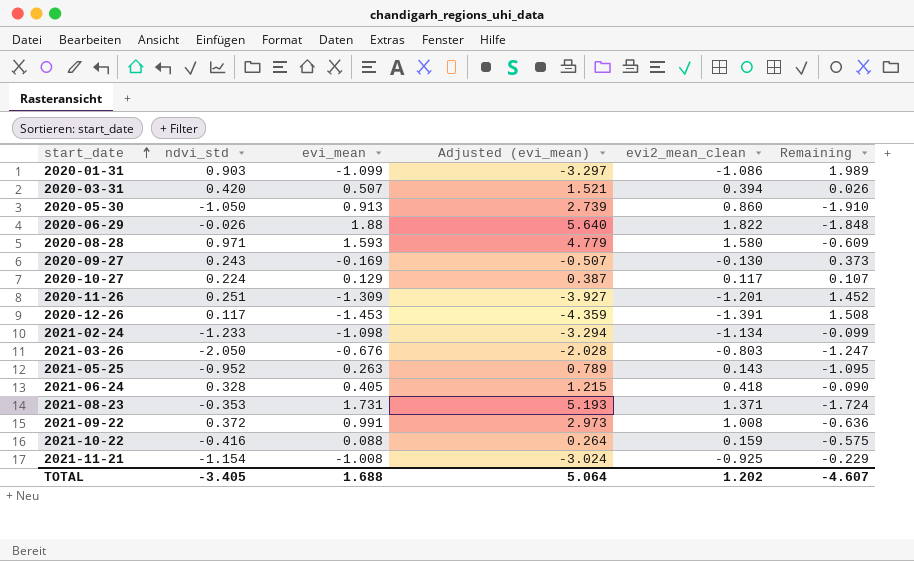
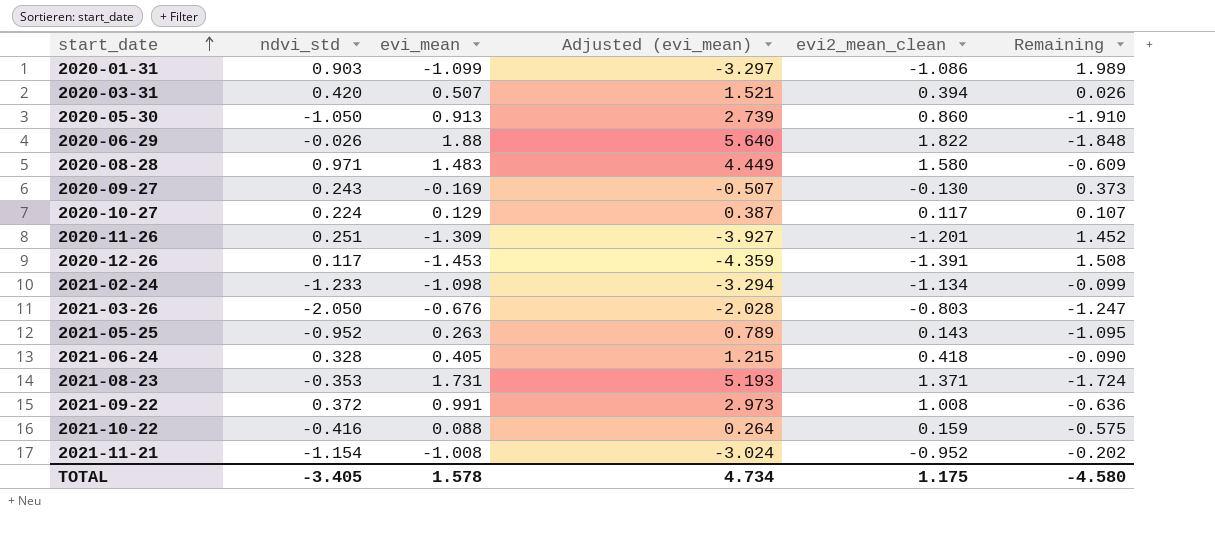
2020-08-28 | evi_mean: 1.593 -> 1.483
2020-08-28 | Adjusted (evi_mean): 4.779 -> 4.449
2021-11-21 | evi2_mean_clean: -0.925 -> -0.952
2021-11-21 | Remaining: -0.229 -> -0.202
TOTAL | evi_mean: 1.688 -> 1.578
TOTAL | Adjusted (evi_mean): 5.064 -> 4.734
TOTAL | evi2_mean_clean: 1.202 -> 1.175
TOTAL | Remaining: -4.607 -> -4.580

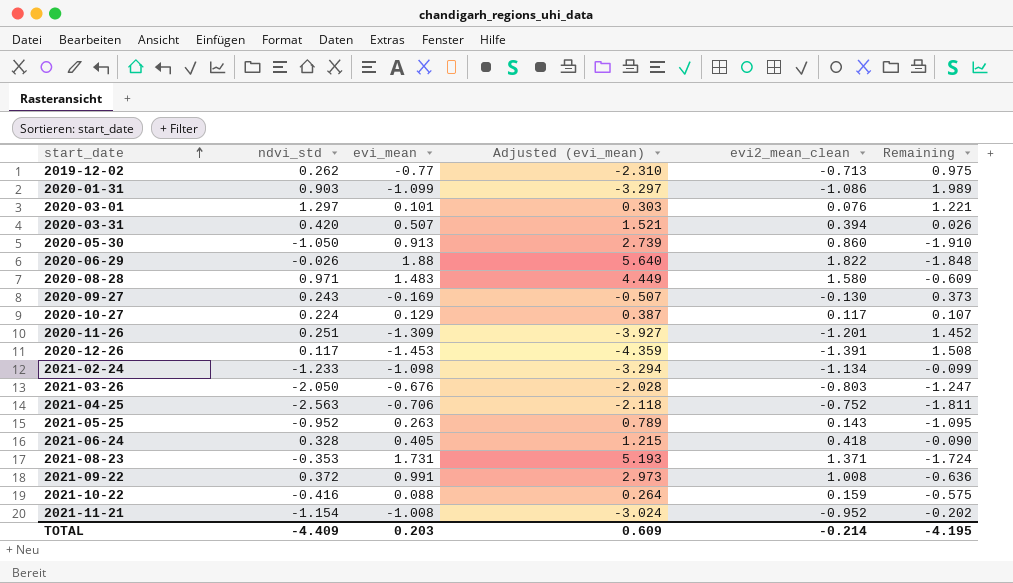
row 2019-12-02: none -> 0.262 | -0.77 | -2.310 | -0.713 | 0.975
row 2020-03-01: none -> 1.297 | 0.101 | 0.303 | 0.076 | 1.221
row 2021-04-25: none -> -2.563 | -0.706 | -2.118 | -0.752 | -1.811
TOTAL | ndvi_std: -3.405 -> -4.409
TOTAL | evi_mean: 1.578 -> 0.203
TOTAL | Adjusted (evi_mean): 4.734 -> 0.609
TOTAL | evi2_mean_clean: 1.175 -> -0.214
TOTAL | Remaining: -4.580 -> -4.195

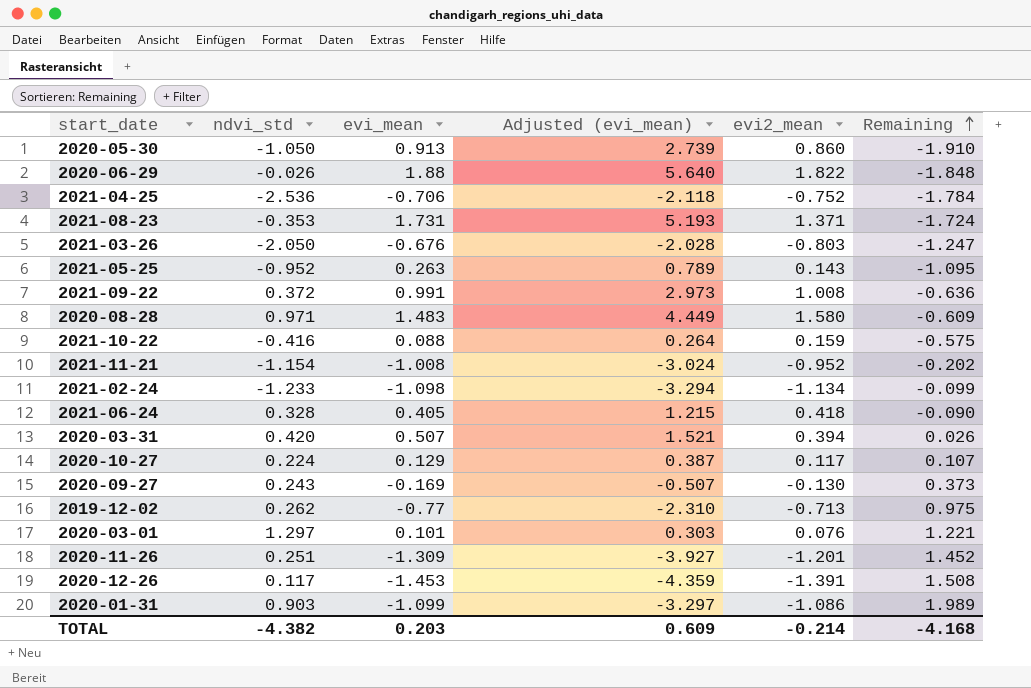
row order: start_date ascending -> Remaining ascending
column name: evi2_mean_clean -> evi2_mean
2021-04-25 | ndvi_std: -2.563 -> -2.536
2021-04-25 | Remaining: -1.811 -> -1.784
TOTAL | ndvi_std: -4.409 -> -4.382
TOTAL | Remaining: -4.195 -> -4.168

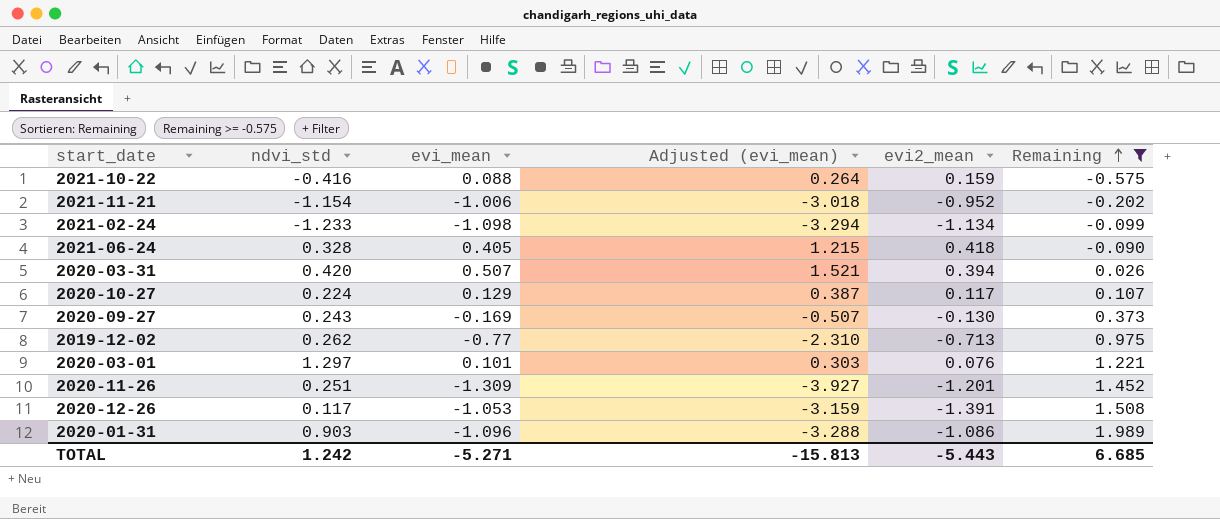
filter: none -> Remaining >= -0.575
2021-11-21 | evi_mean: -1.008 -> -1.006
2021-11-21 | Adjusted (evi_mean): -3.024 -> -3.018
2020-12-26 | evi_mean: -1.453 -> -1.053
2020-12-26 | Adjusted (evi_mean): -4.359 -> -3.159
2020-01-31 | evi_mean: -1.099 -> -1.096
2020-01-31 | Adjusted (evi_mean): -3.297 -> -3.288
TOTAL | ndvi_std: -4.382 -> 1.242
TOTAL | evi_mean: 0.203 -> -5.271
TOTAL | Adjusted (evi_mean): 0.609 -> -15.813
TOTAL | evi2_mean: -0.214 -> -5.443
TOTAL | Remaining: -4.168 -> 6.685

